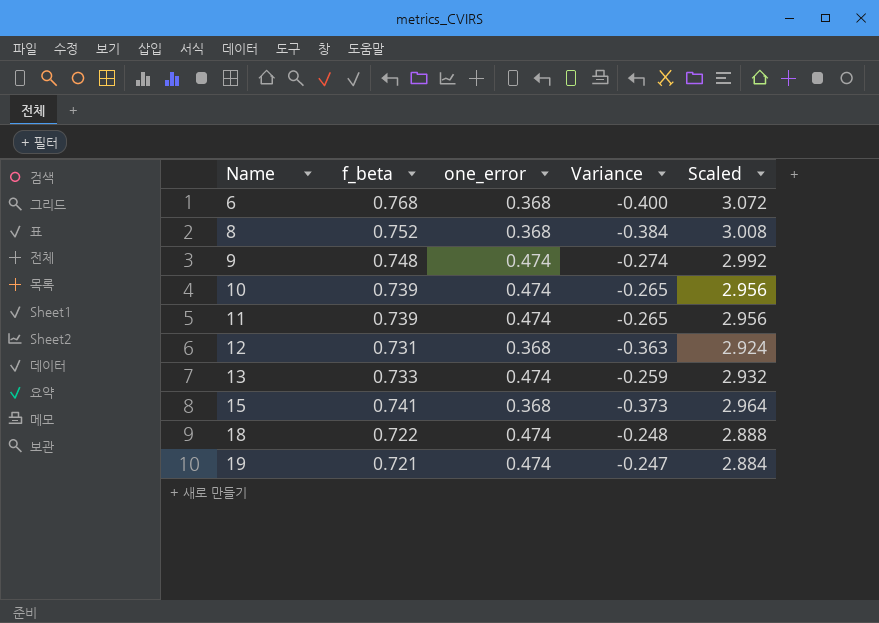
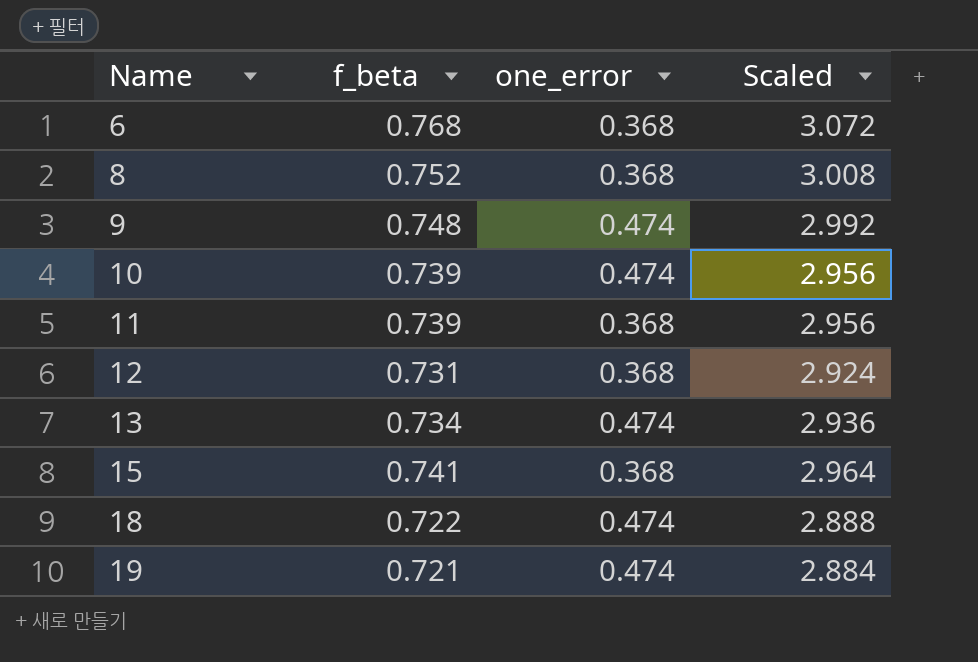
column Variance | formula: [one_error] - [f_beta] -> none
11 | one_error: 0.474 -> 0.368
13 | f_beta: 0.733 -> 0.734
13 | Scaled: 2.932 -> 2.936

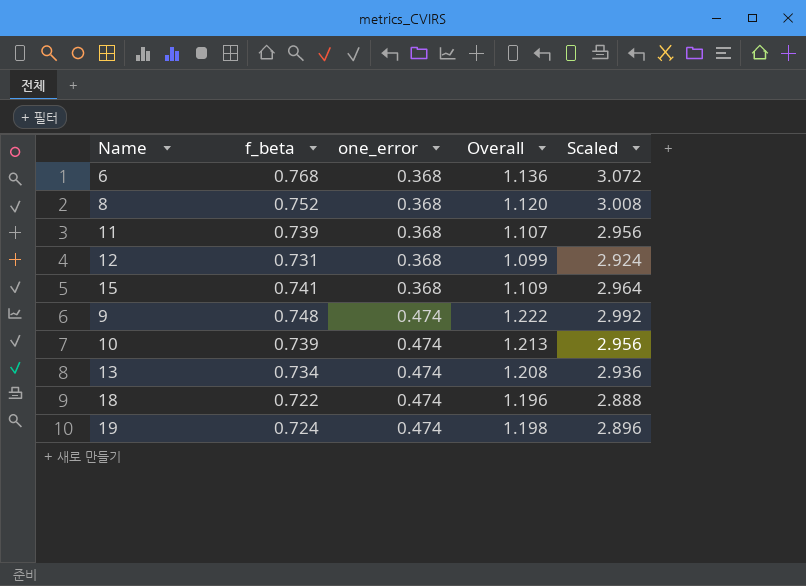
row order: Name ascending -> one_error ascending
column Overall | formula: none -> [f_beta] + [one_error]
19 | f_beta: 0.721 -> 0.724
19 | Scaled: 2.884 -> 2.896

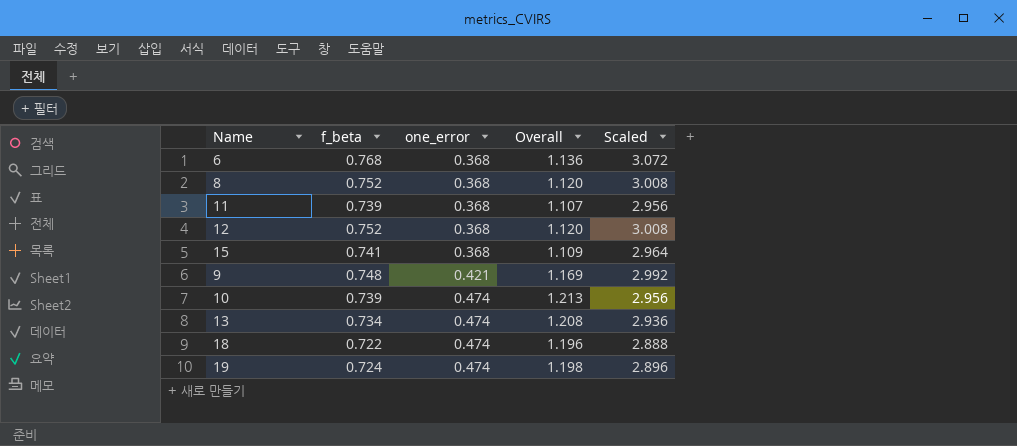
12 | f_beta: 0.731 -> 0.752
12 | Overall: 1.099 -> 1.120
12 | Scaled: 2.924 -> 3.008
9 | one_error: 0.474 -> 0.421
9 | Overall: 1.222 -> 1.169

